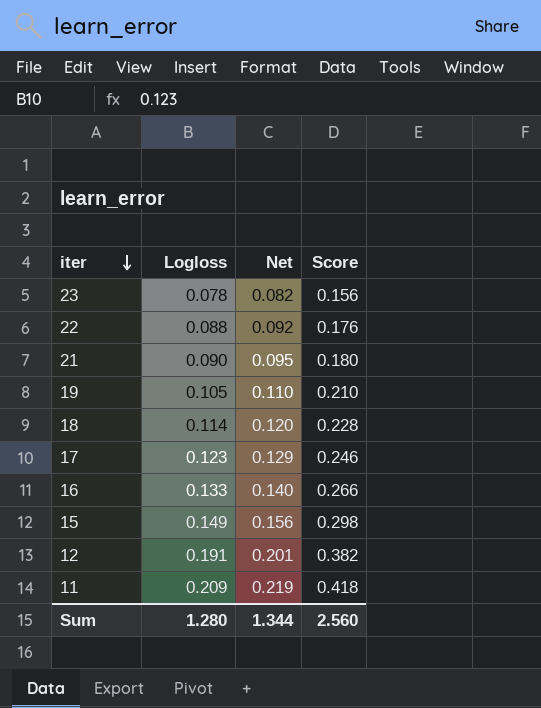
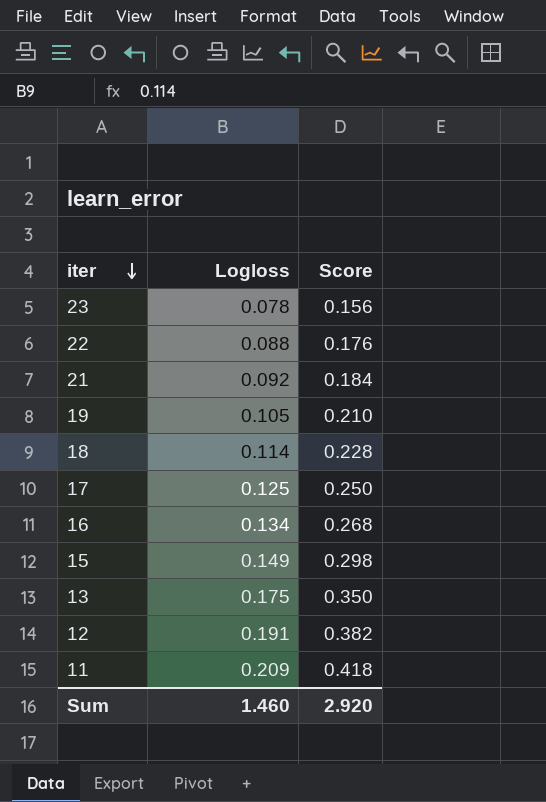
column Net | formula: [Logloss] * 1.05 -> none
21 | Logloss: 0.090 -> 0.092
21 | Score: 0.180 -> 0.184
17 | Logloss: 0.123 -> 0.125
17 | Score: 0.246 -> 0.250
16 | Logloss: 0.133 -> 0.134
16 | Score: 0.266 -> 0.268
row 13: none -> 0.175 | 0.350
Sum | Logloss: 1.280 -> 1.460
Sum | Score: 2.560 -> 2.920

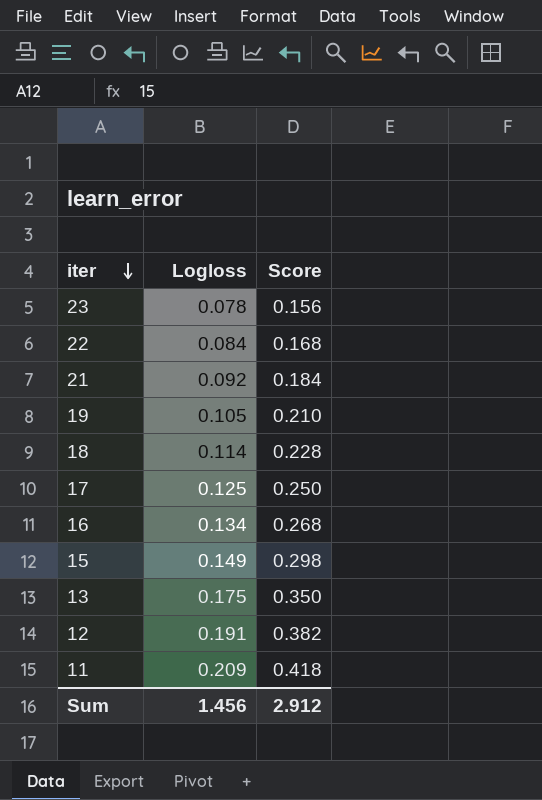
22 | Logloss: 0.088 -> 0.084
22 | Score: 0.176 -> 0.168
Sum | Logloss: 1.460 -> 1.456
Sum | Score: 2.920 -> 2.912

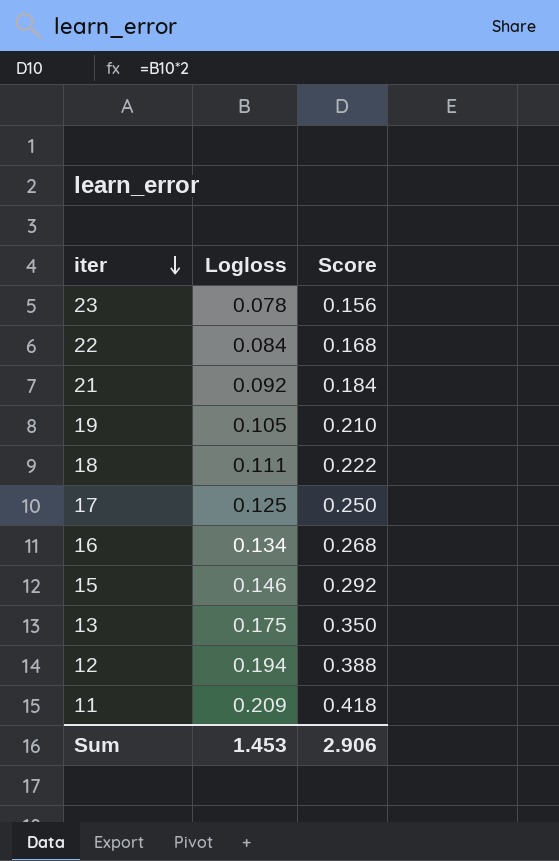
18 | Logloss: 0.114 -> 0.111
18 | Score: 0.228 -> 0.222
15 | Logloss: 0.149 -> 0.146
15 | Score: 0.298 -> 0.292
12 | Logloss: 0.191 -> 0.194
12 | Score: 0.382 -> 0.388
Sum | Logloss: 1.456 -> 1.453
Sum | Score: 2.912 -> 2.906

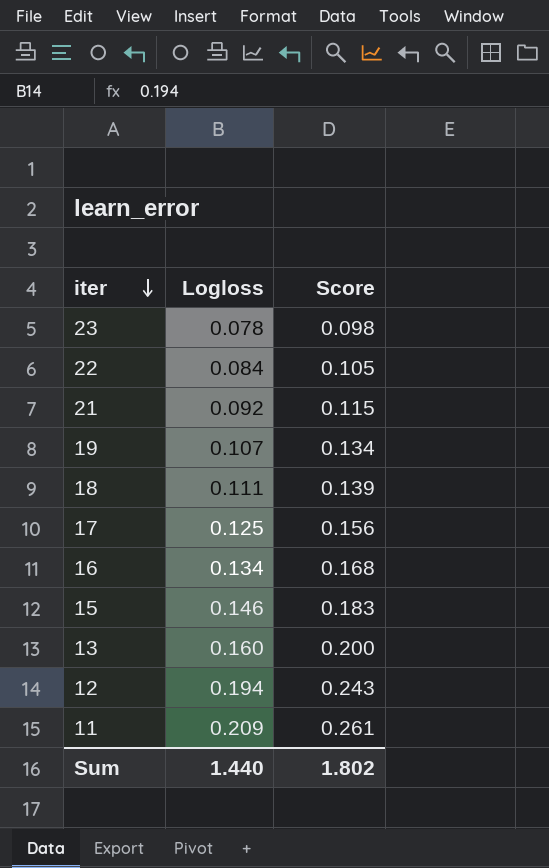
column Score | formula: [Logloss] * 2 -> [Logloss] * 1.25
19 | Logloss: 0.105 -> 0.107
13 | Logloss: 0.175 -> 0.160
Sum | Logloss: 1.453 -> 1.440
Sum | Score: 2.906 -> 1.802

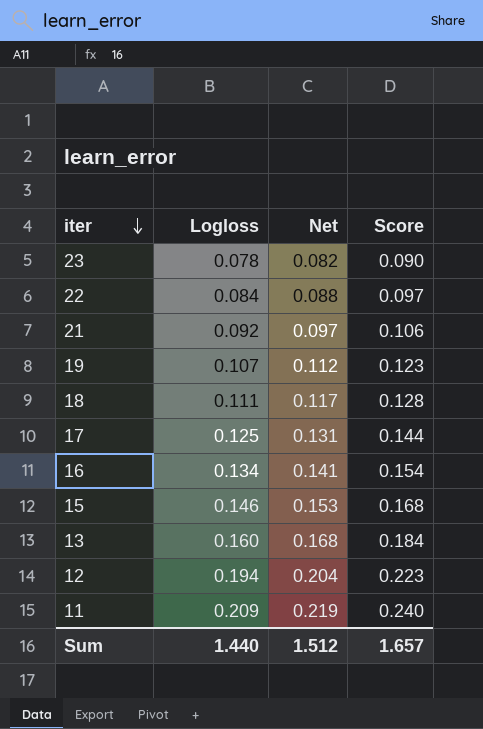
column Net | formula: none -> [Logloss] * 1.05
column Score | formula: [Logloss] * 1.25 -> [Logloss] * 1.15
Sum | Score: 1.802 -> 1.657

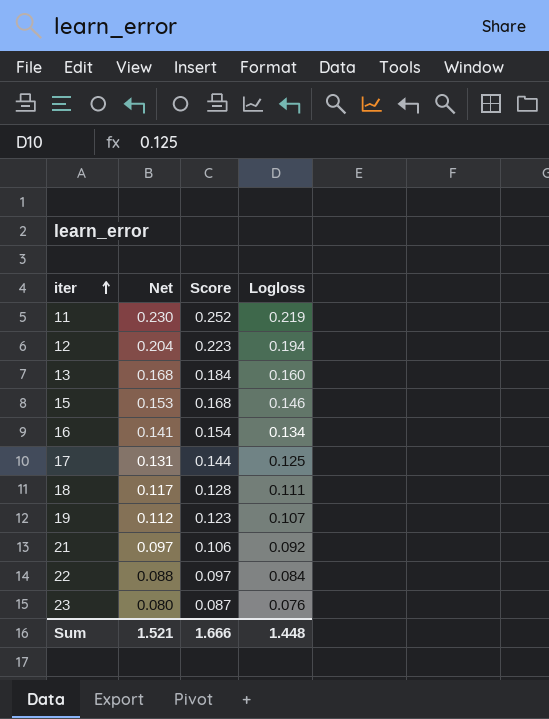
row order: iter descending -> iter ascending
column Logloss | position: 2 -> 4
11 | Net: 0.219 -> 0.230
11 | Score: 0.240 -> 0.252
11 | Logloss: 0.209 -> 0.219
23 | Net: 0.082 -> 0.080
23 | Score: 0.090 -> 0.087
23 | Logloss: 0.078 -> 0.076
Sum | Net: 1.512 -> 1.521
Sum | Score: 1.657 -> 1.666
Sum | Logloss: 1.440 -> 1.448

